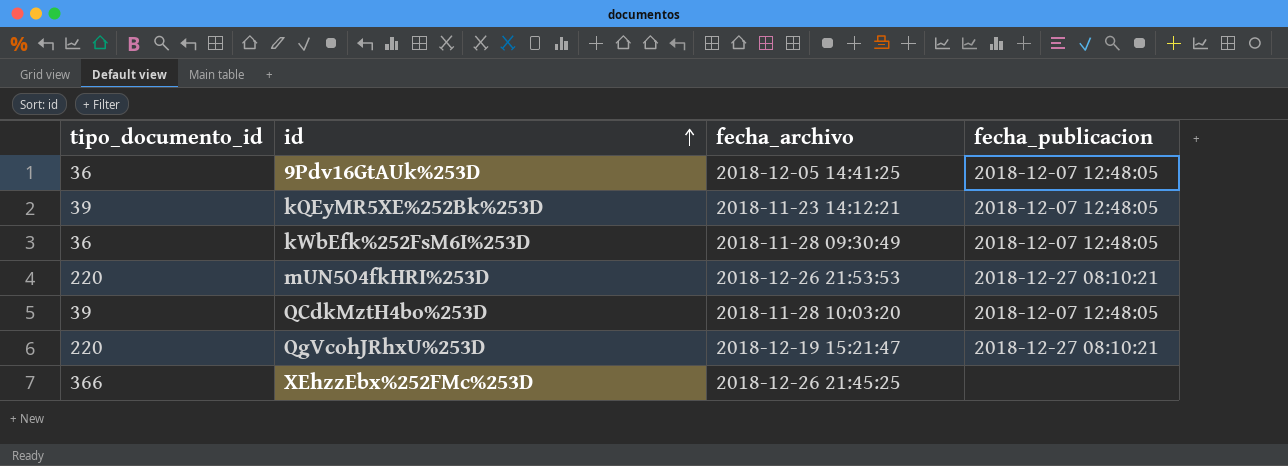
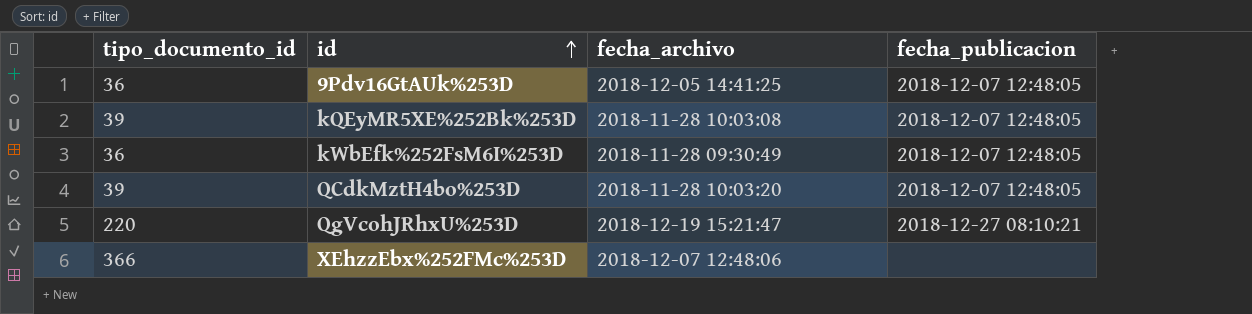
row mUN5O4fkHRI%253D: 220 | 2018-12-26 21:53:53 | 2018-12-27 08:10:21 -> none
kQEyMR5XE%252Bk%253D | fecha_archivo: 2018-11-23 14:12:21 -> 2018-11-28 10:03:08
XEhzzEbx%252FMc%253D | fecha_archivo: 2018-12-26 21:45:25 -> 2018-12-07 12:48:06

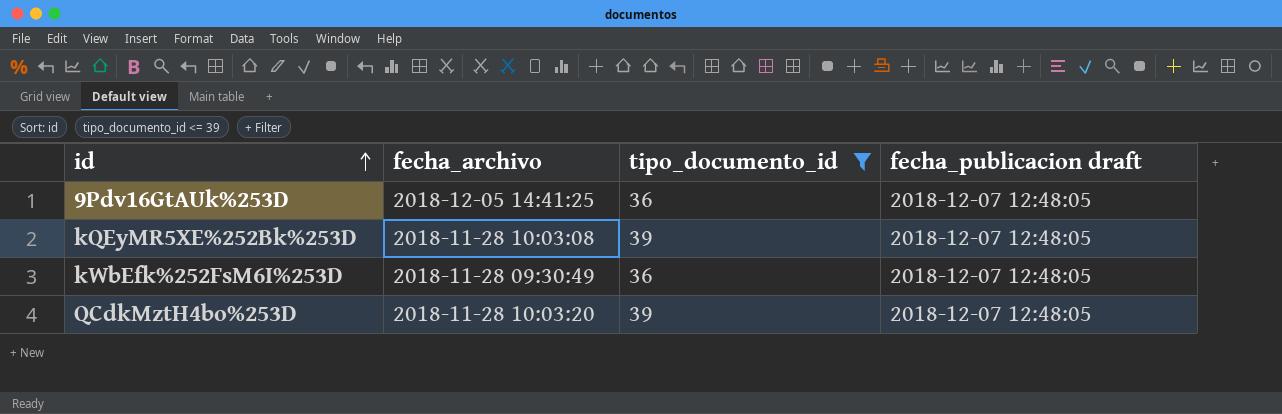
filter: none -> tipo_documento_id <= 39
column tipo_documento_id | position: 1 -> 3
column name: fecha_publicacion -> fecha_publicacion draft

